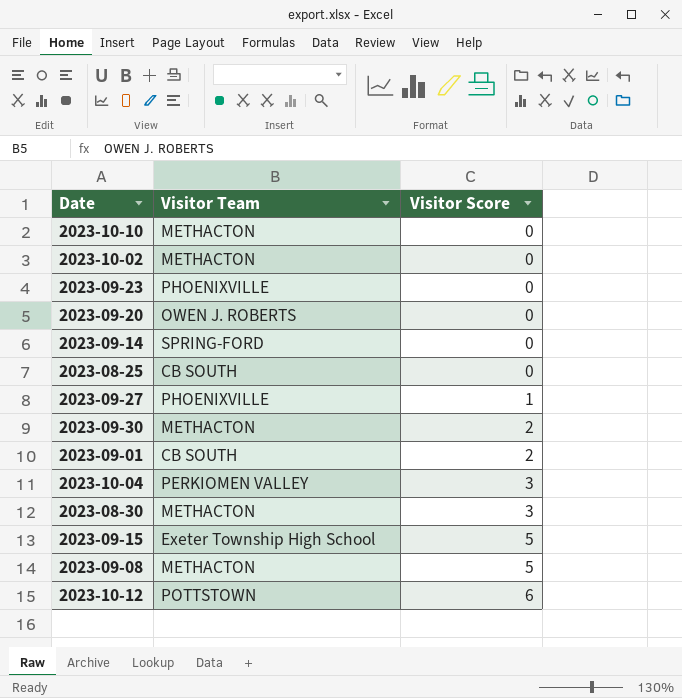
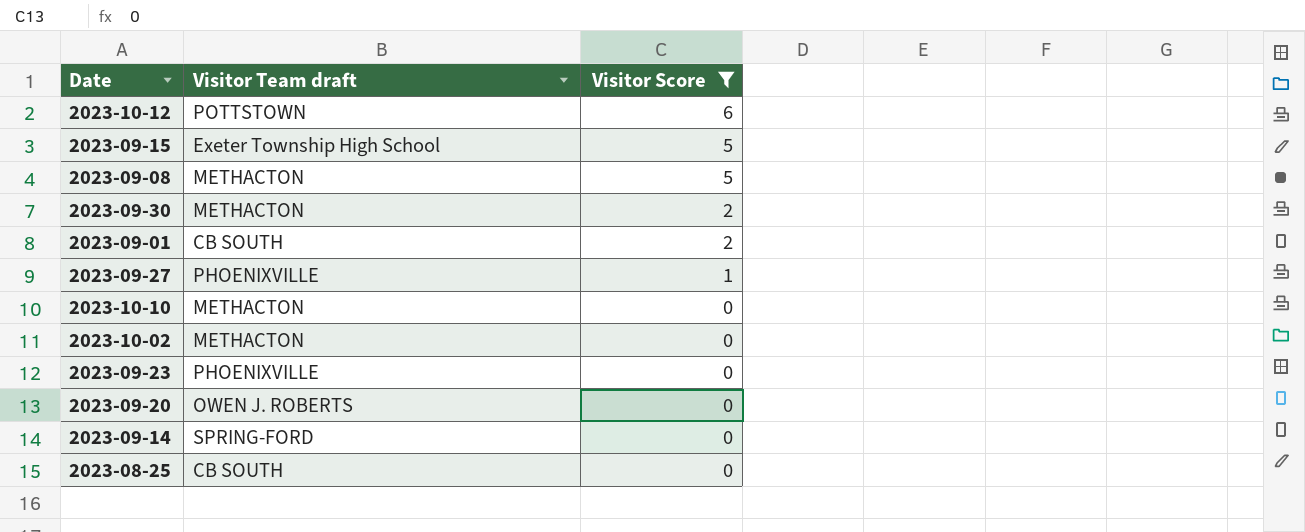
filter: none -> Visitor Score != 3
row order: Visitor Score ascending -> Visitor Score descending
column name: Visitor Team -> Visitor Team draft

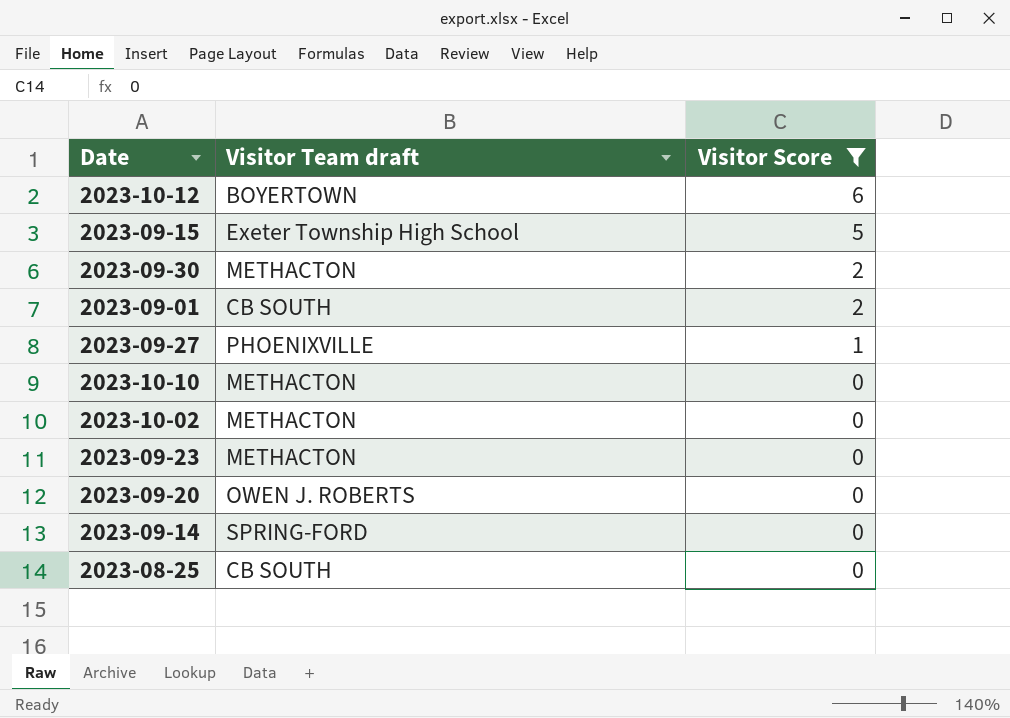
row 2023-09-08: METHACTON | 5 -> none
2023-10-12 | Visitor Team draft: POTTSTOWN -> BOYERTOWN
2023-09-23 | Visitor Team draft: PHOENIXVILLE -> METHACTON

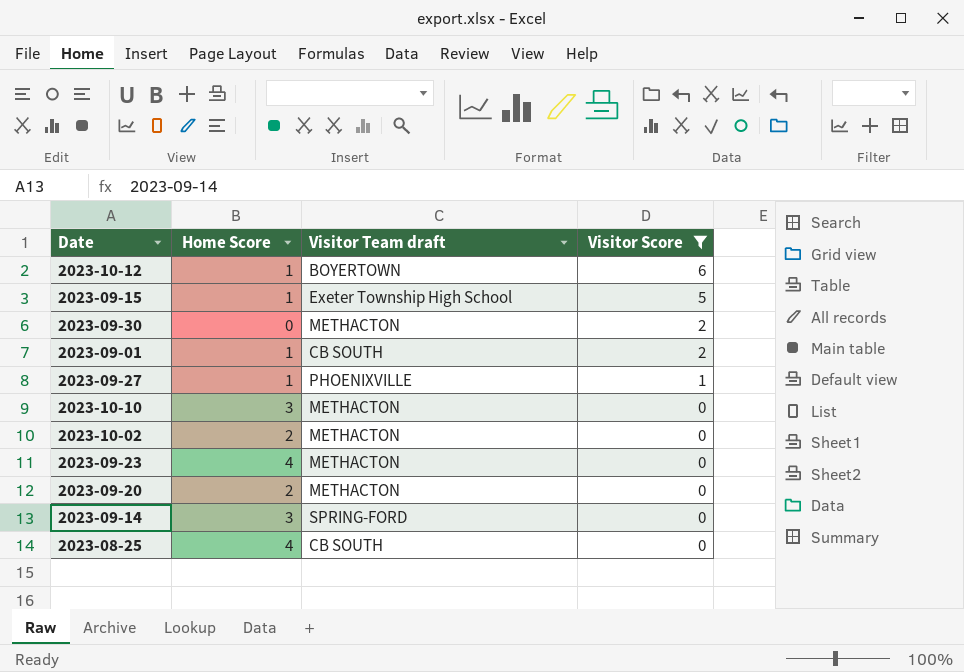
column Home Score | position: none -> 2
2023-09-20 | Visitor Team draft: OWEN J. ROBERTS -> METHACTON

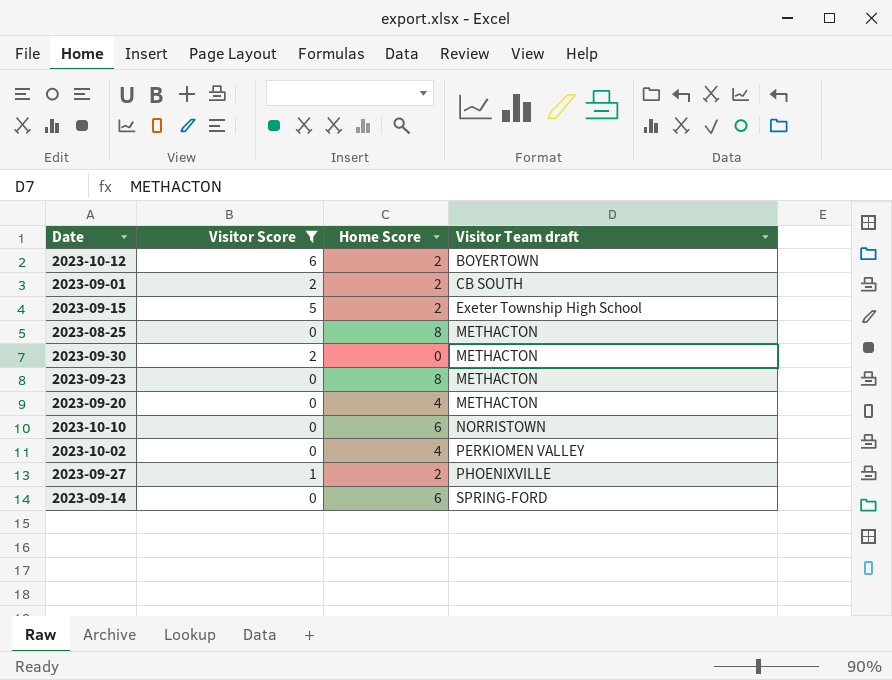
row order: Visitor Score descending -> Visitor Team draft ascending
column Visitor Score | position: 4 -> 2
2023-10-12 | Home Score: 1 -> 2
2023-09-01 | Home Score: 1 -> 2
2023-09-15 | Home Score: 1 -> 2
2023-08-25 | Home Score: 4 -> 8
2023-08-25 | Visitor Team draft: CB SOUTH -> METHACTON
2023-09-23 | Home Score: 4 -> 8
2023-09-20 | Home Score: 2 -> 4
2023-10-10 | Home Score: 3 -> 6
2023-10-10 | Visitor Team draft: METHACTON -> NORRISTOWN
2023-10-02 | Home Score: 2 -> 4
2023-10-02 | Visitor Team draft: METHACTON -> PERKIOMEN VALLEY
2023-09-27 | Home Score: 1 -> 2
2023-09-14 | Home Score: 3 -> 6

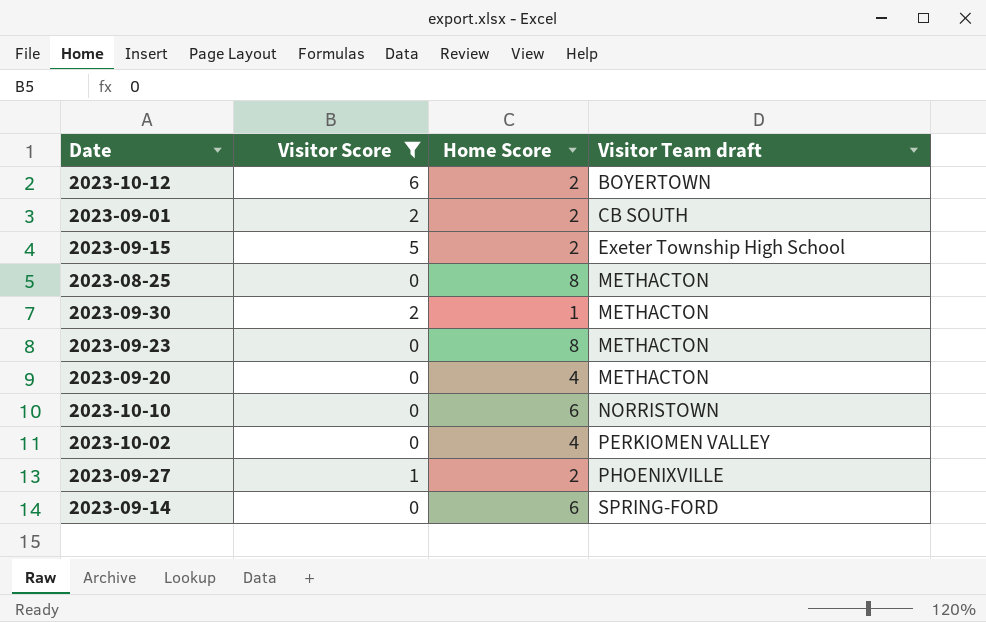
2023-09-30 | Home Score: 0 -> 1

